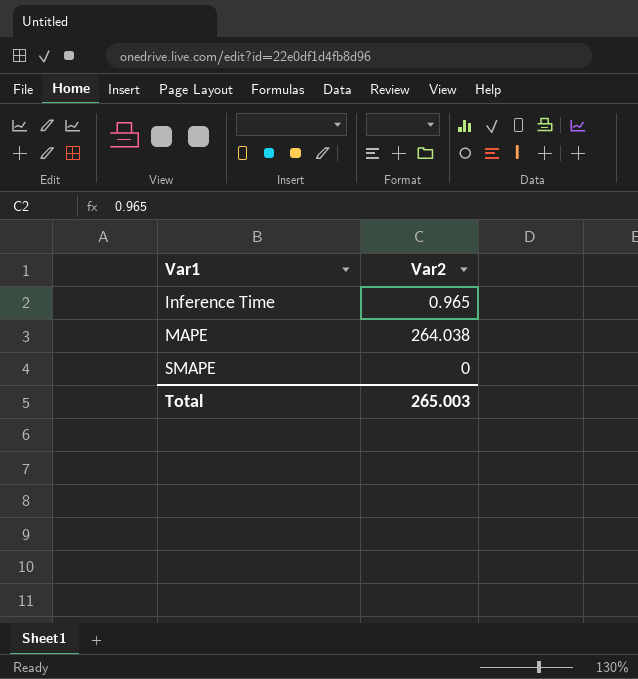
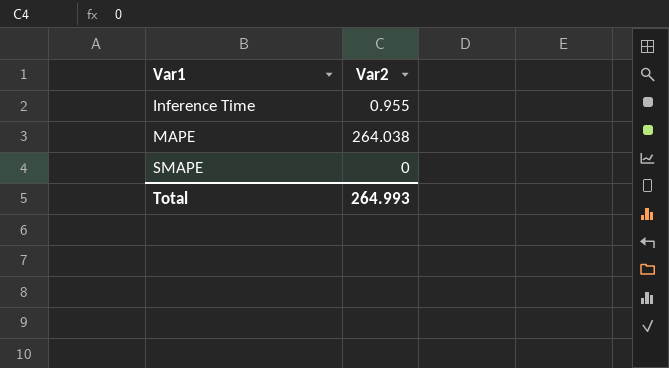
Inference Time | Var2: 0.965 -> 0.955
Total | Var2: 265.003 -> 264.993

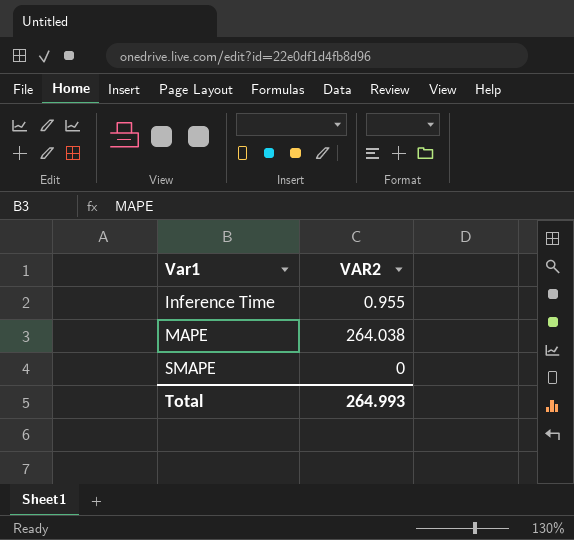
column name: Var2 -> VAR2

